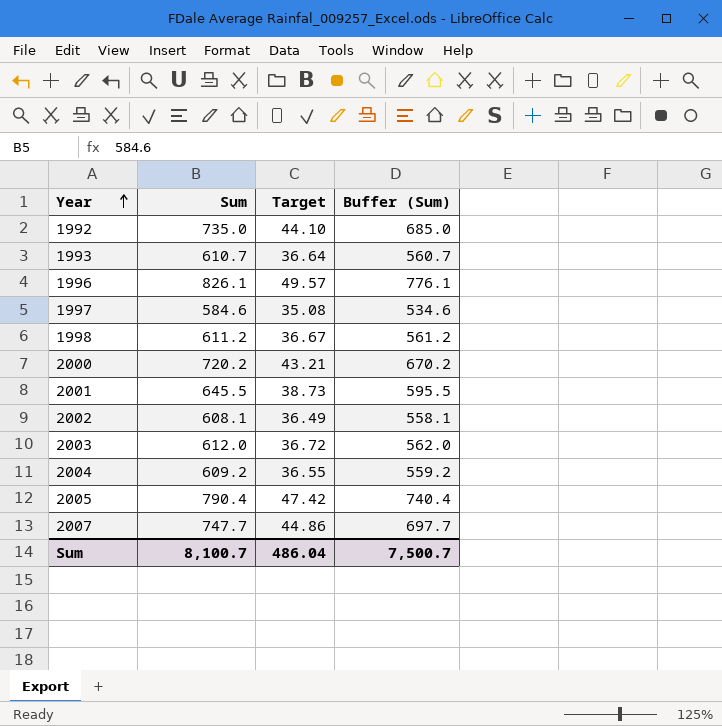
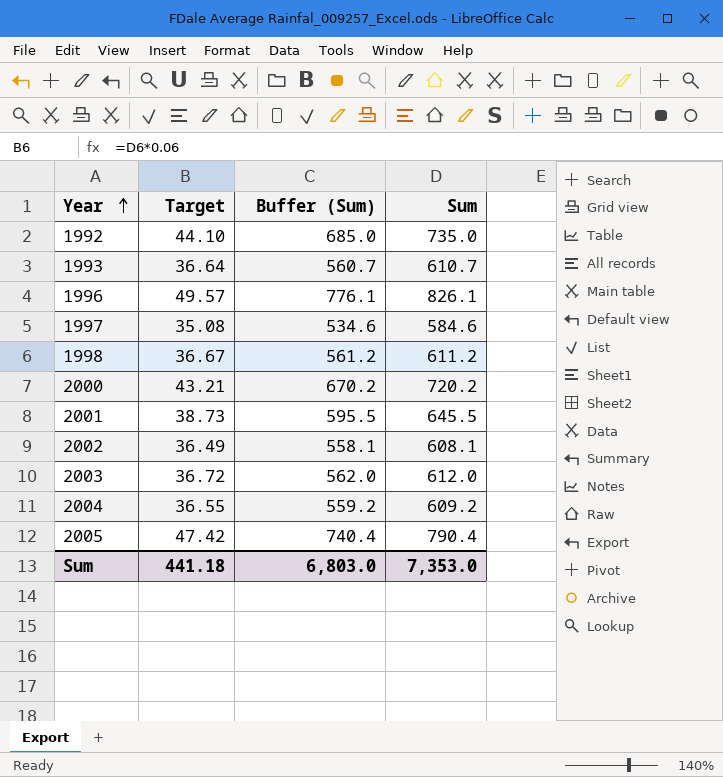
column Sum | position: 2 -> 4
row 2007: 747.7 | 44.86 | 697.7 -> none
Sum | Target: 486.04 -> 441.18
Sum | Buffer (Sum): 7,500.7 -> 6,803.0
Sum | Sum: 8,100.7 -> 7,353.0

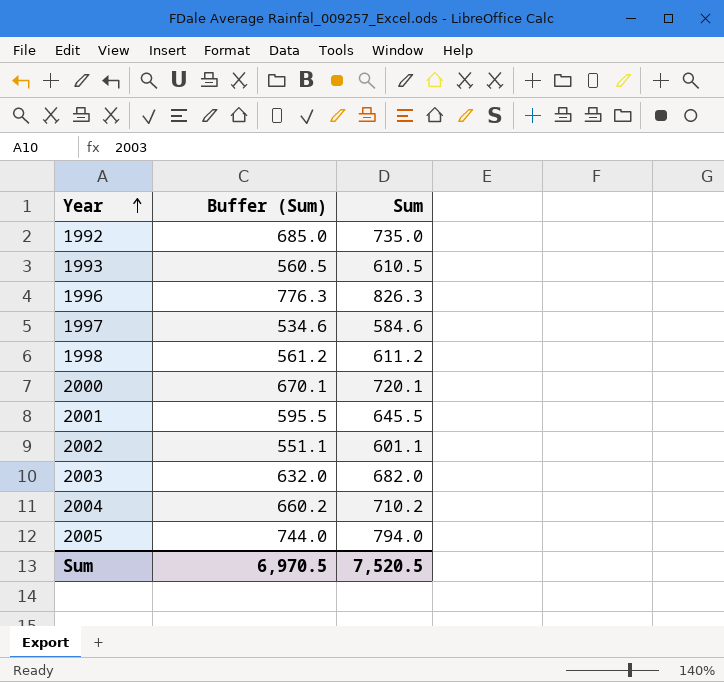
column Target | formula: [Sum] * 0.06 -> none
1993 | Buffer (Sum): 560.7 -> 560.5
1993 | Sum: 610.7 -> 610.5
1996 | Buffer (Sum): 776.1 -> 776.3
1996 | Sum: 826.1 -> 826.3
2000 | Buffer (Sum): 670.2 -> 670.1
2000 | Sum: 720.2 -> 720.1
2002 | Buffer (Sum): 558.1 -> 551.1
2002 | Sum: 608.1 -> 601.1
2003 | Buffer (Sum): 562.0 -> 632.0
2003 | Sum: 612.0 -> 682.0
2004 | Buffer (Sum): 559.2 -> 660.2
2004 | Sum: 609.2 -> 710.2
2005 | Buffer (Sum): 740.4 -> 744.0
2005 | Sum: 790.4 -> 794.0
Sum | Buffer (Sum): 6,803.0 -> 6,970.5
Sum | Sum: 7,353.0 -> 7,520.5

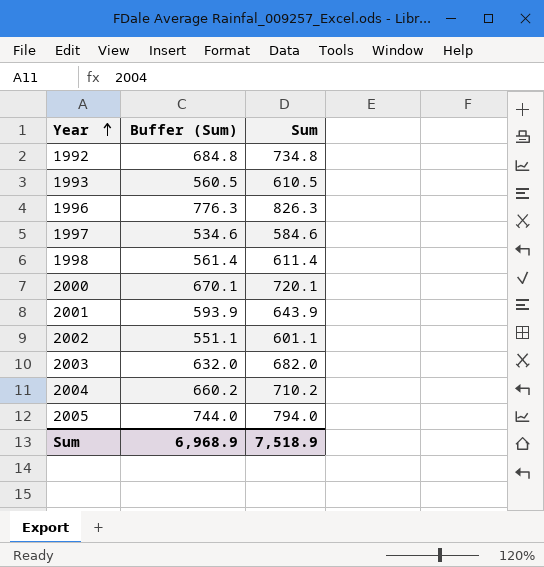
1992 | Buffer (Sum): 685.0 -> 684.8
1992 | Sum: 735.0 -> 734.8
1998 | Buffer (Sum): 561.2 -> 561.4
1998 | Sum: 611.2 -> 611.4
2001 | Buffer (Sum): 595.5 -> 593.9
2001 | Sum: 645.5 -> 643.9
Sum | Buffer (Sum): 6,970.5 -> 6,968.9
Sum | Sum: 7,520.5 -> 7,518.9

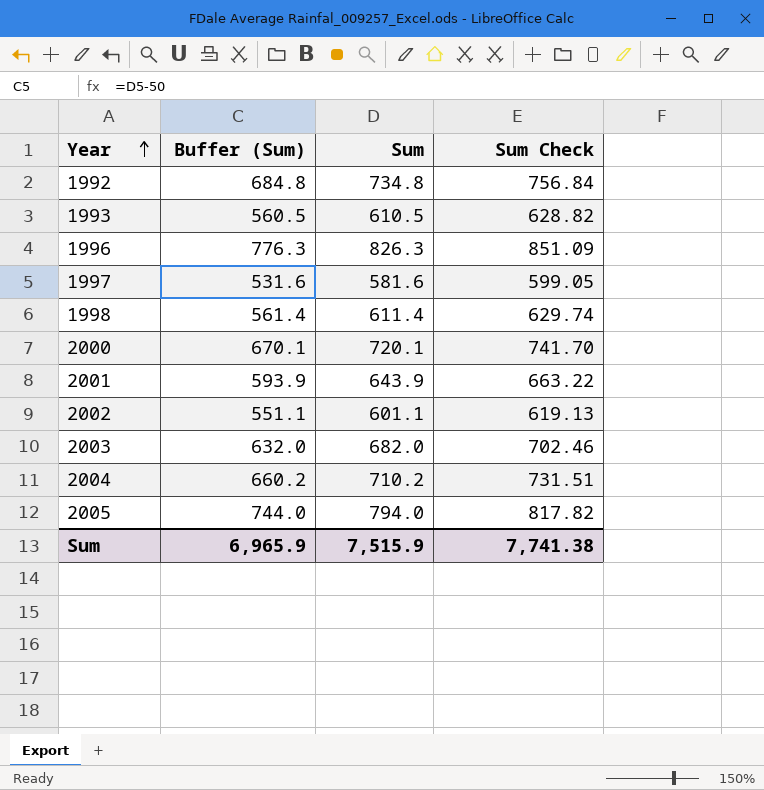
column Sum Check | formula: none -> [Sum] * 1.03
1997 | Buffer (Sum): 534.6 -> 531.6
1997 | Sum: 584.6 -> 581.6
Sum | Buffer (Sum): 6,968.9 -> 6,965.9
Sum | Sum: 7,518.9 -> 7,515.9

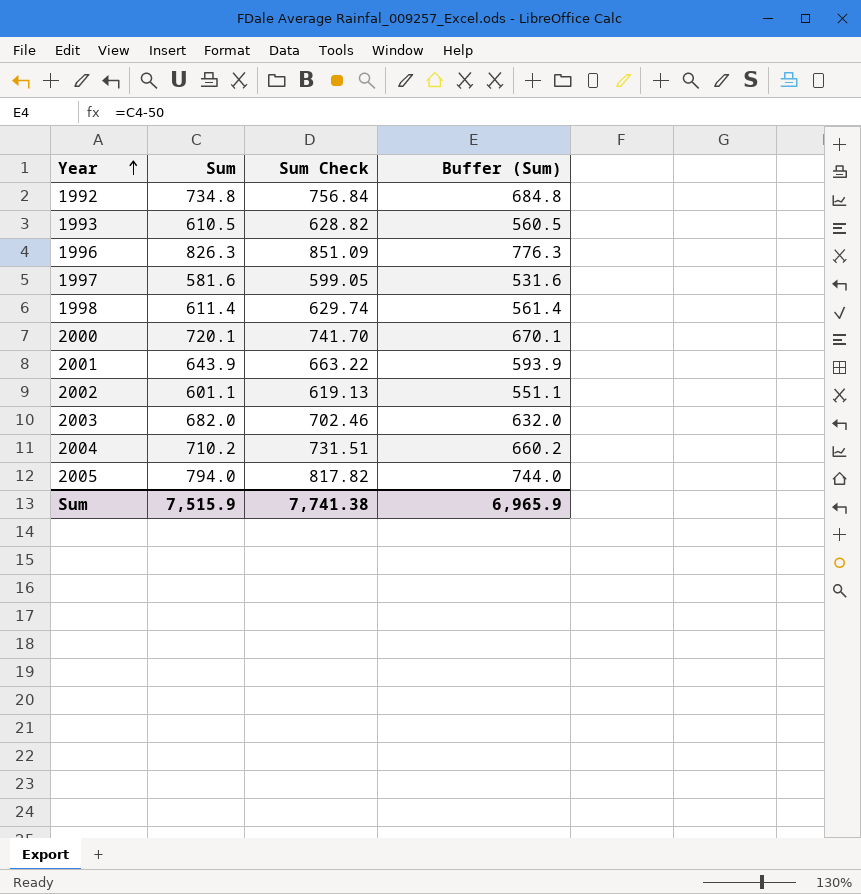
column Buffer (Sum) | position: 2 -> 4

